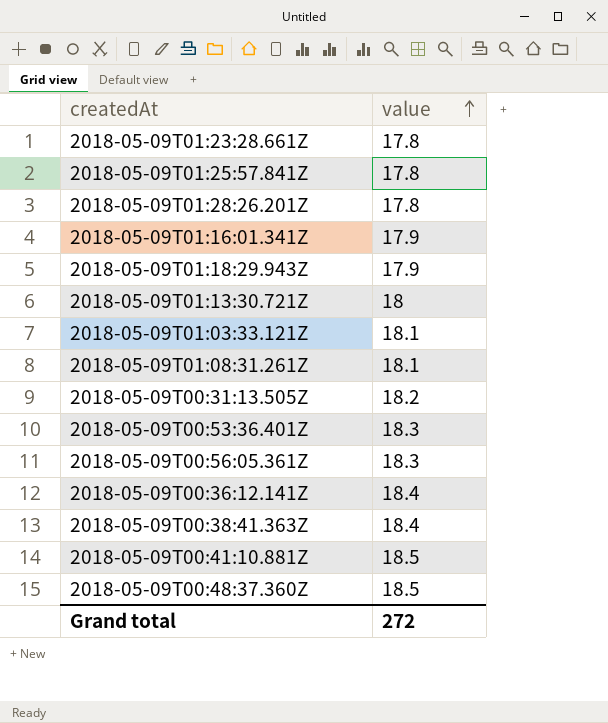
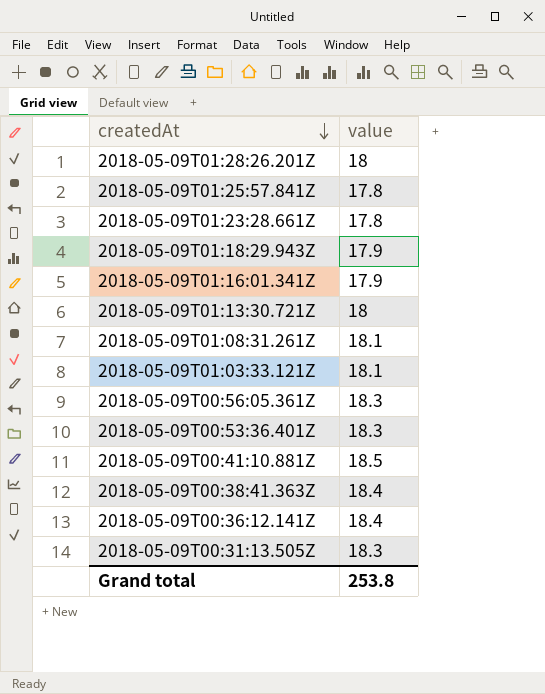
row order: value ascending -> createdAt descending
row 2018-05-09T00:48:37.360Z: 18.5 -> none
2018-05-09T01:28:26.201Z | value: 17.8 -> 18
2018-05-09T00:31:13.505Z | value: 18.2 -> 18.3
Grand total | value: 272 -> 253.8

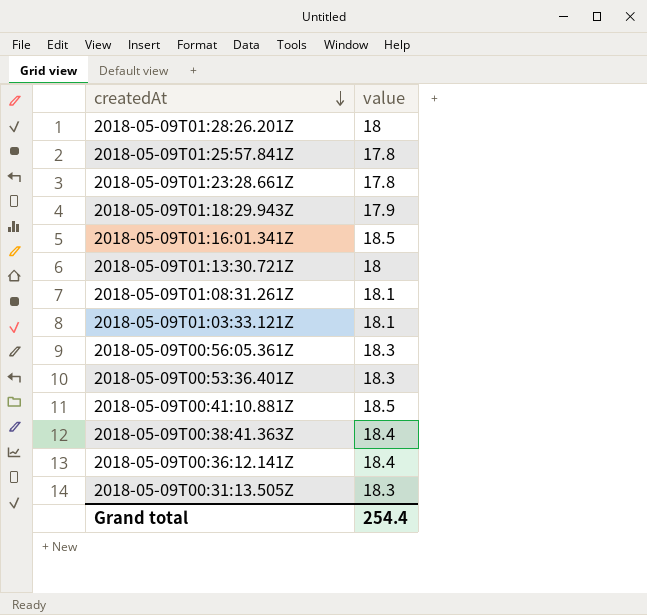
2018-05-09T01:16:01.341Z | value: 17.9 -> 18.5
Grand total | value: 253.8 -> 254.4

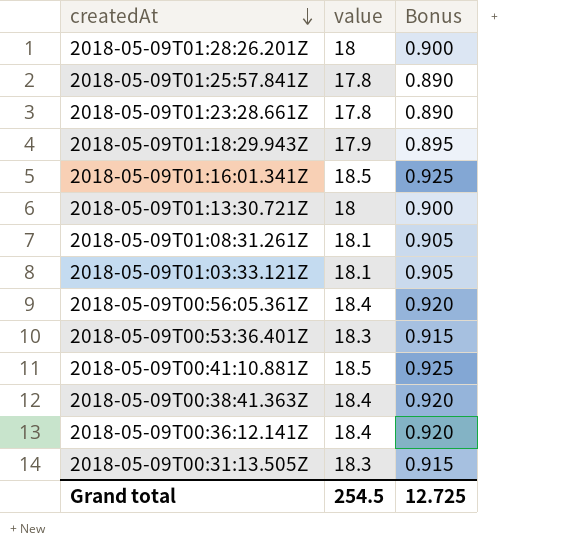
column Bonus | formula: none -> [value] * 0.05
2018-05-09T00:56:05.361Z | value: 18.3 -> 18.4
Grand total | value: 254.4 -> 254.5

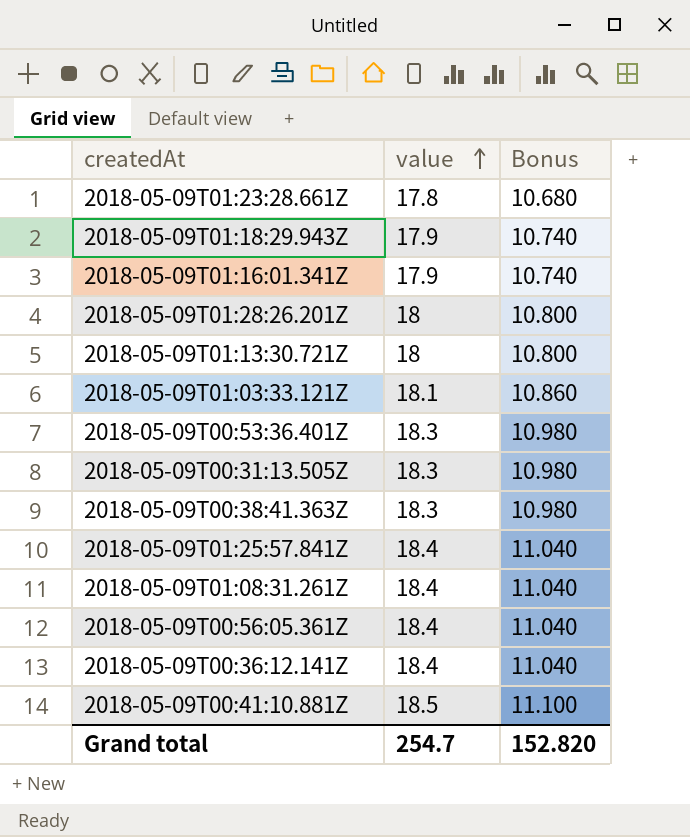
row order: createdAt descending -> value ascending
column Bonus | formula: [value] * 0.05 -> [value] * 0.6
2018-05-09T01:16:01.341Z | value: 18.5 -> 17.9
2018-05-09T00:38:41.363Z | value: 18.4 -> 18.3
2018-05-09T01:25:57.841Z | value: 17.8 -> 18.4
2018-05-09T01:08:31.261Z | value: 18.1 -> 18.4
Grand total | value: 254.5 -> 254.7
Grand total | Bonus: 12.725 -> 152.820

